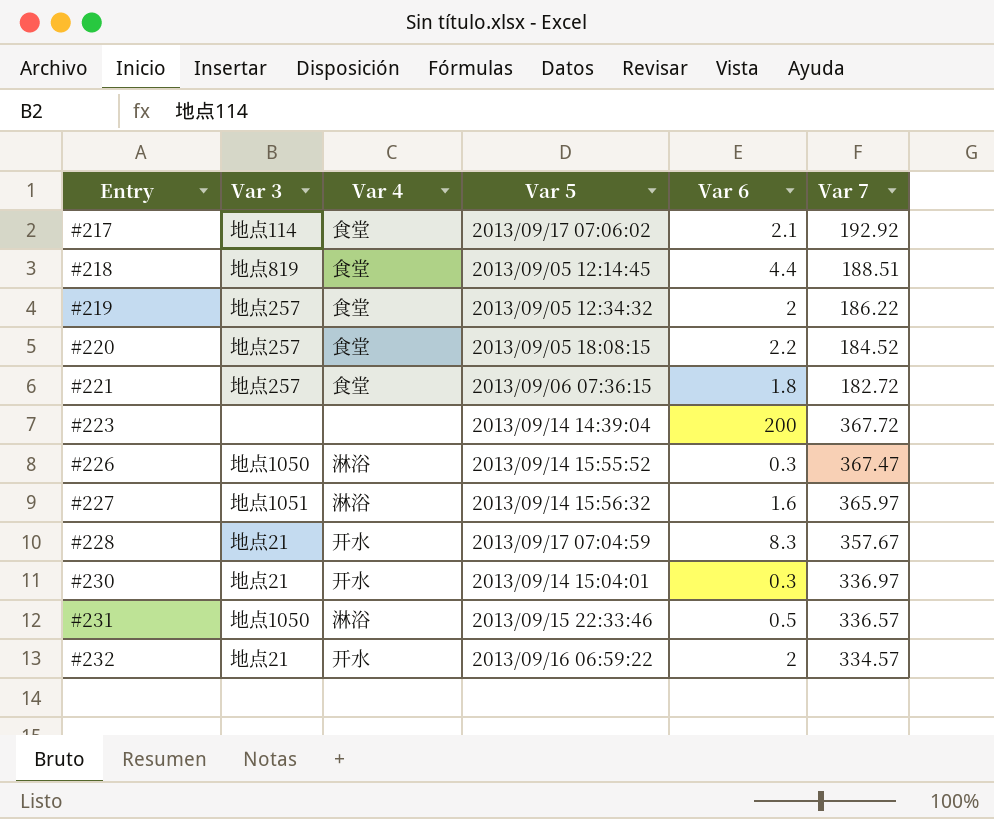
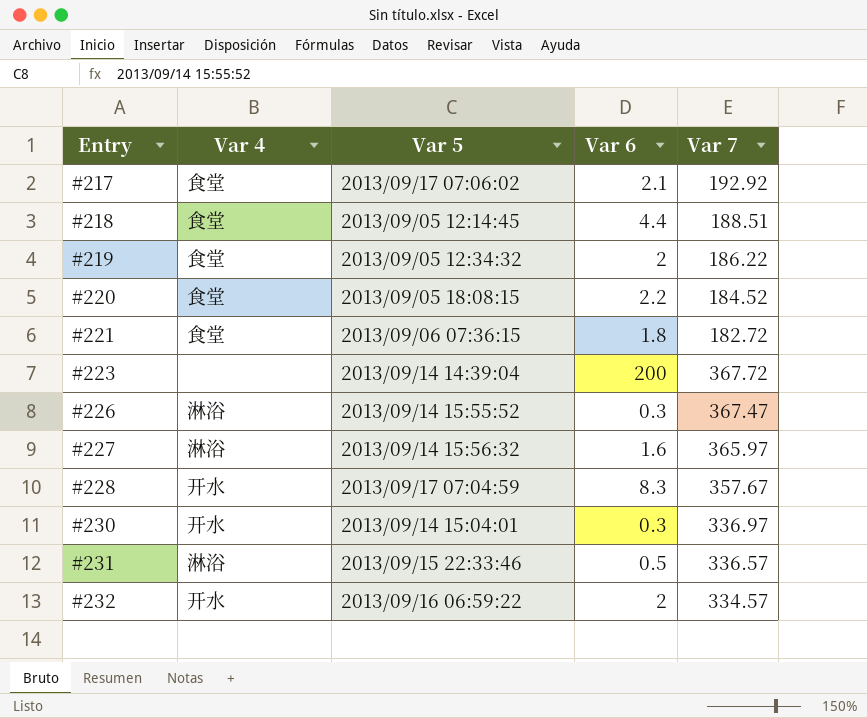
column Var 3 | position: 2 -> none

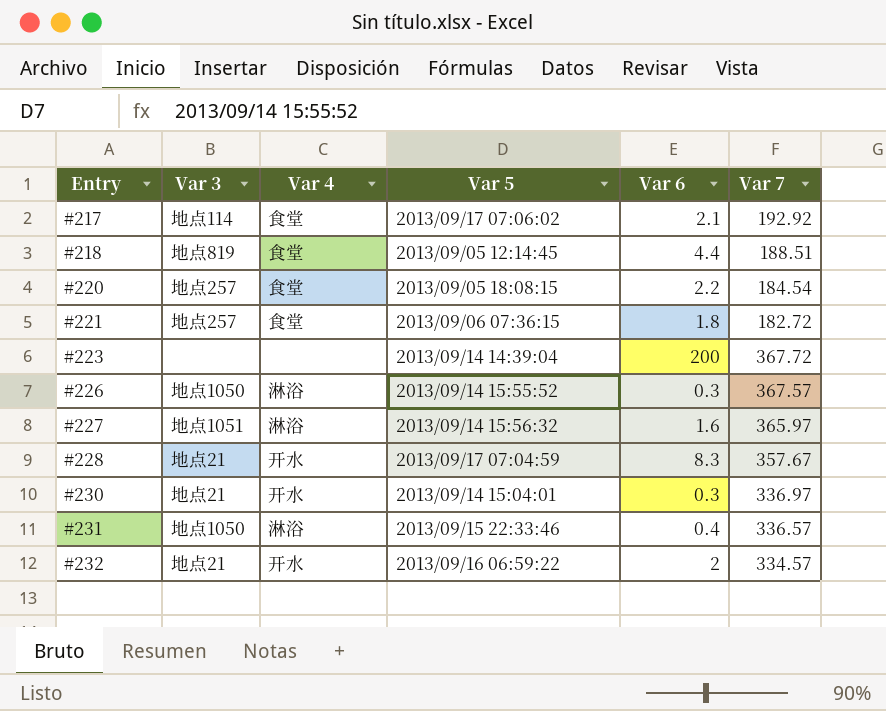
column Var 3 | position: none -> 2
row #219: 食堂 | 2013/09/05 12:34:32 | 2 | 186.22 -> none
#220 | Var 7: 184.52 -> 184.54
#226 | Var 7: 367.47 -> 367.57
#231 | Var 6: 0.5 -> 0.4

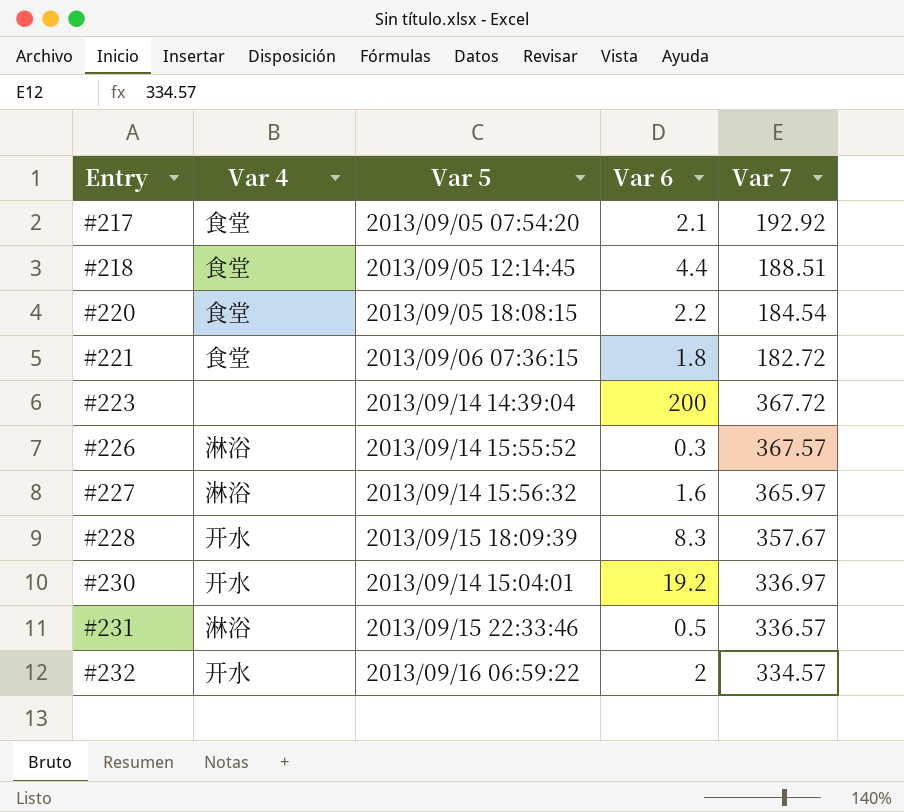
column Var 3 | position: 2 -> none
#217 | Var 5: 2013/09/17 07:06:02 -> 2013/09/05 07:54:20
#228 | Var 5: 2013/09/17 07:04:59 -> 2013/09/15 18:09:39
#230 | Var 6: 0.3 -> 19.2
#231 | Var 6: 0.4 -> 0.5

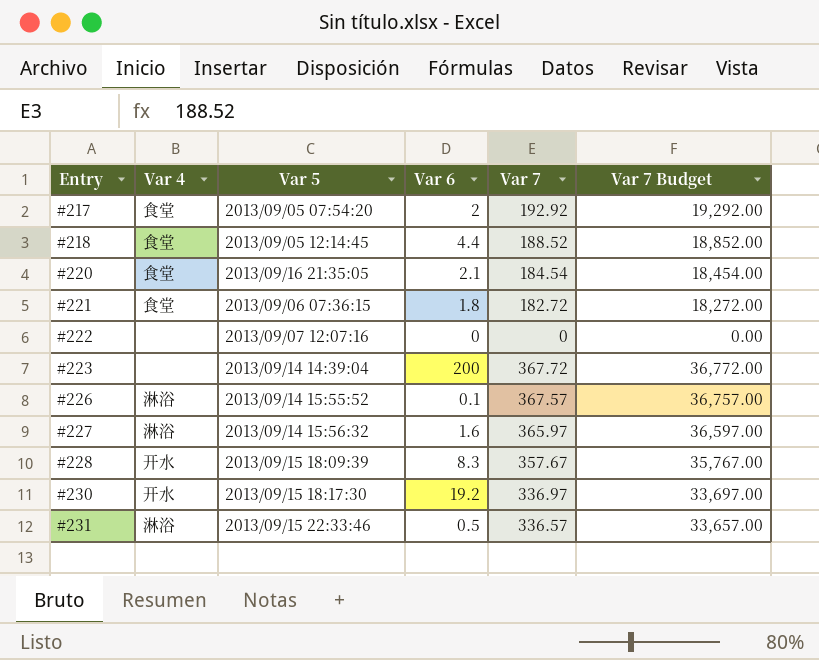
column Var 7 Budget | formula: none -> [Var 7] * 100
row #232: 开水 | 2013/09/16 06:59:22 | 2 | 334.57 -> none
#217 | Var 6: 2.1 -> 2
#218 | Var 7: 188.51 -> 188.52
#220 | Var 5: 2013/09/05 18:08:15 -> 2013/09/16 21:35:05
#220 | Var 6: 2.2 -> 2.1
row #222: none -> none | 2013/09/07 12:07:16 | 0 | 0 | 0.00
#226 | Var 6: 0.3 -> 0.1
#230 | Var 5: 2013/09/14 15:04:01 -> 2013/09/15 18:17:30

